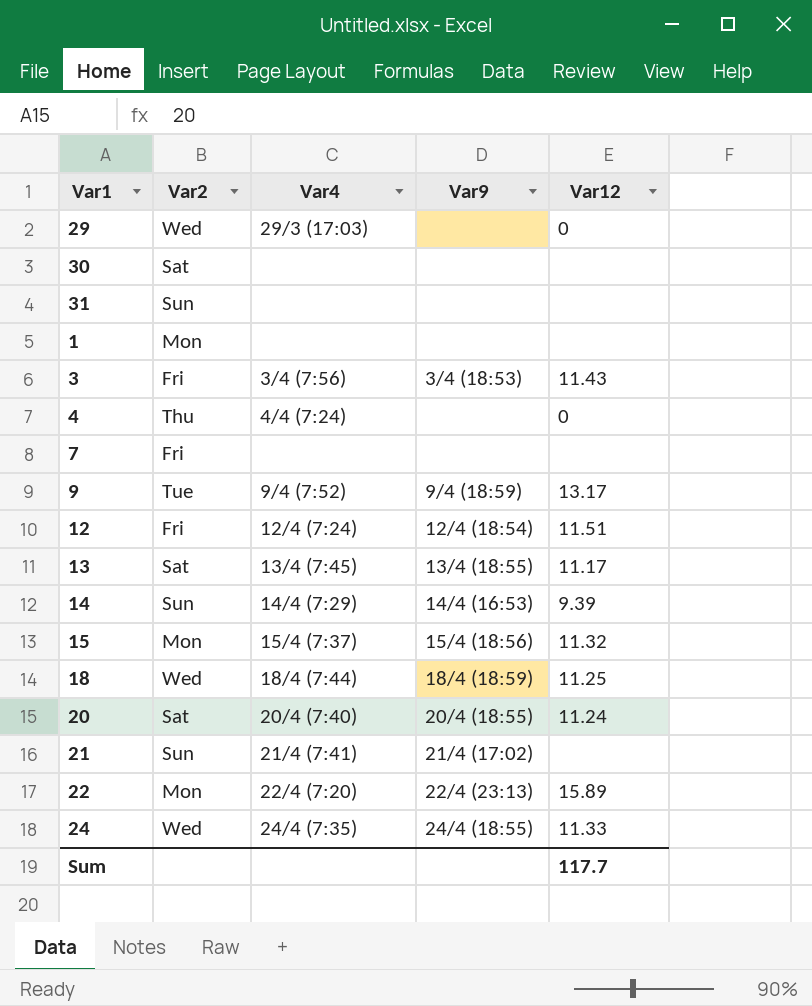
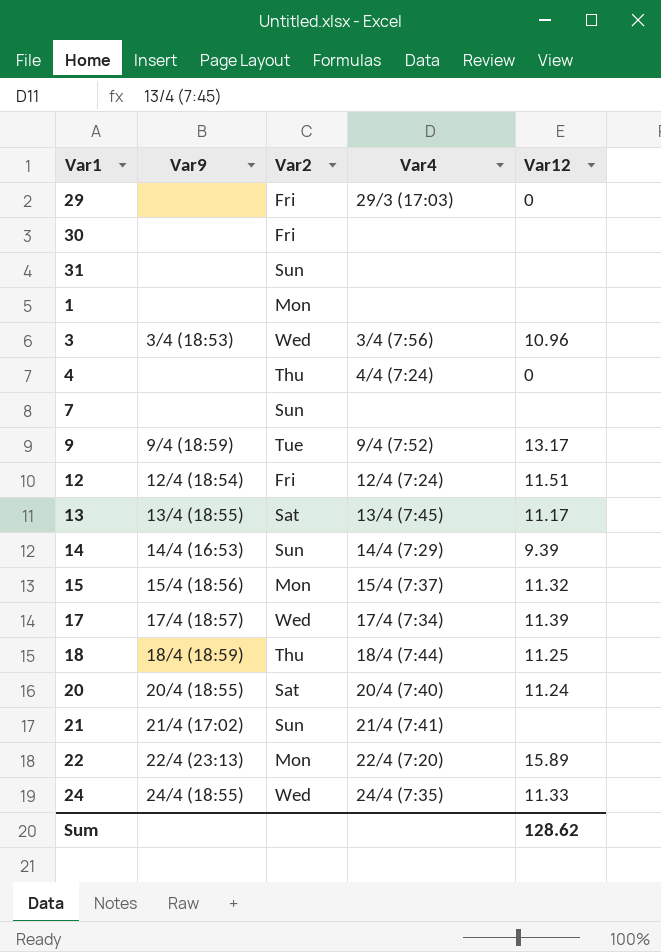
column Var9 | position: 4 -> 2
29 | Var2: Wed -> Fri
30 | Var2: Sat -> Fri
3 | Var2: Fri -> Wed
3 | Var12: 11.43 -> 10.96
7 | Var2: Fri -> Sun
row 17: none -> 17/4 (18:57) | Wed | 17/4 (7:34) | 11.39
18 | Var2: Wed -> Thu
Sum | Var12: 117.7 -> 128.62

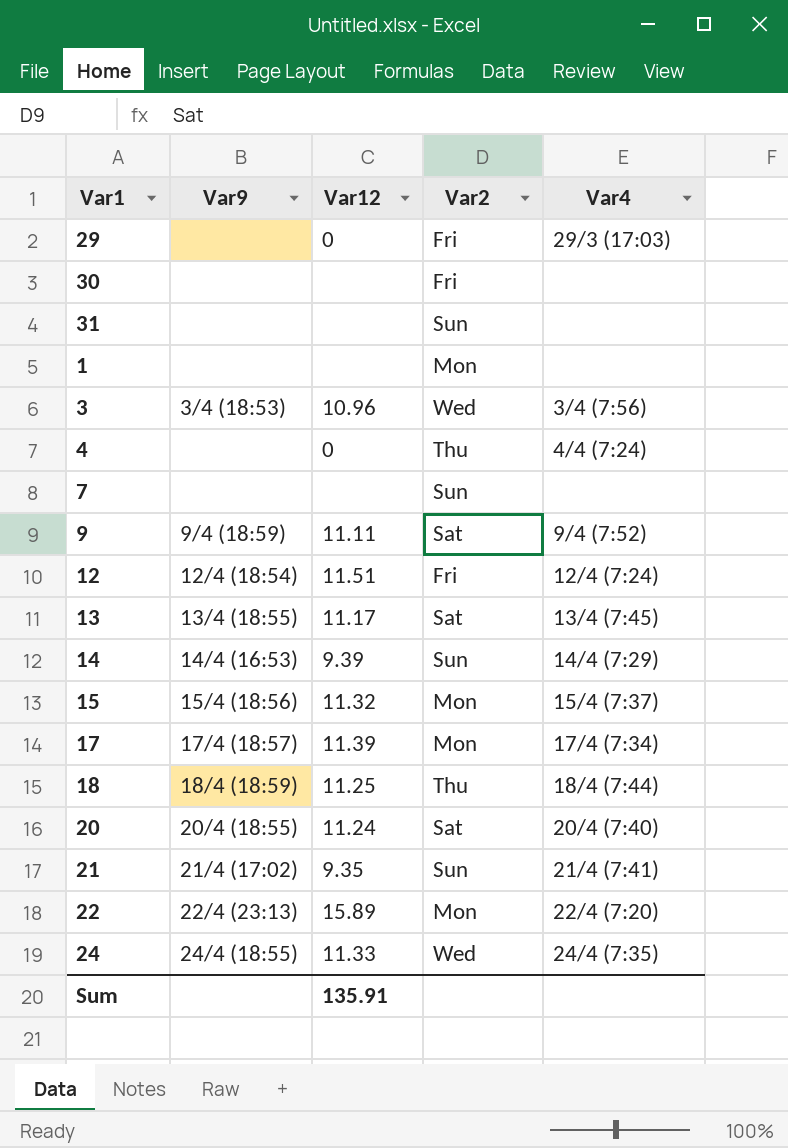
column Var12 | position: 5 -> 3
9 | Var12: 13.17 -> 11.11
9 | Var2: Tue -> Sat
17 | Var2: Wed -> Mon
21 | Var12: none -> 9.35
Sum | Var12: 128.62 -> 135.91

